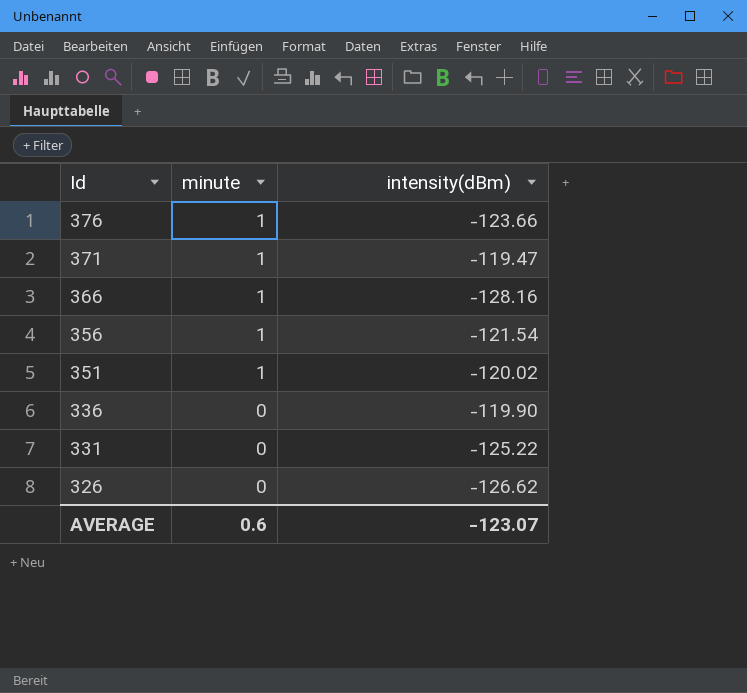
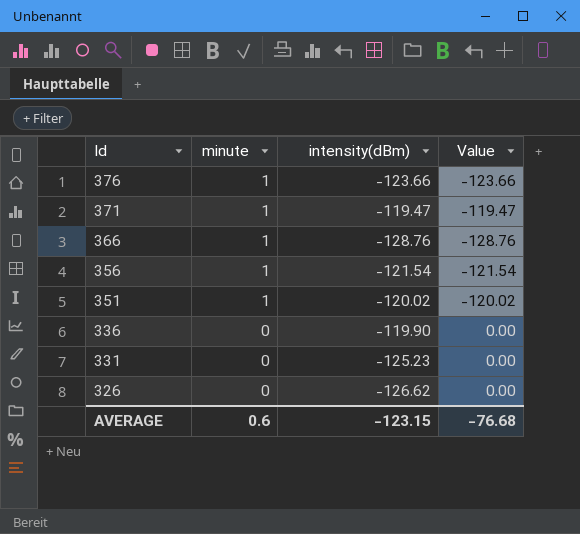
column Value | formula: none -> [minute] * [intensity(dBm)]
366 | intensity(dBm): -128.16 -> -128.76
331 | intensity(dBm): -125.22 -> -125.23
AVERAGE | intensity(dBm): -123.07 -> -123.15

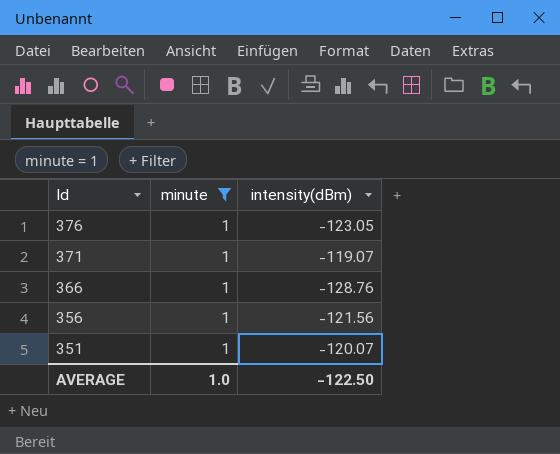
filter: none -> minute = 1
column Value | formula: [minute] * [intensity(dBm)] -> none
376 | intensity(dBm): -123.66 -> -123.05
371 | intensity(dBm): -119.47 -> -119.07
356 | intensity(dBm): -121.54 -> -121.56
351 | intensity(dBm): -120.02 -> -120.07
AVERAGE | minute: 0.6 -> 1.0
AVERAGE | intensity(dBm): -123.15 -> -122.50

